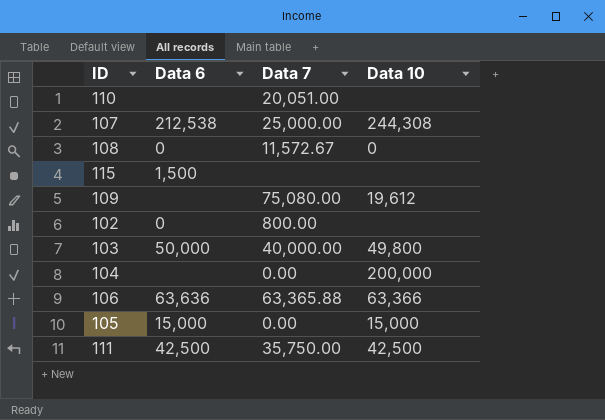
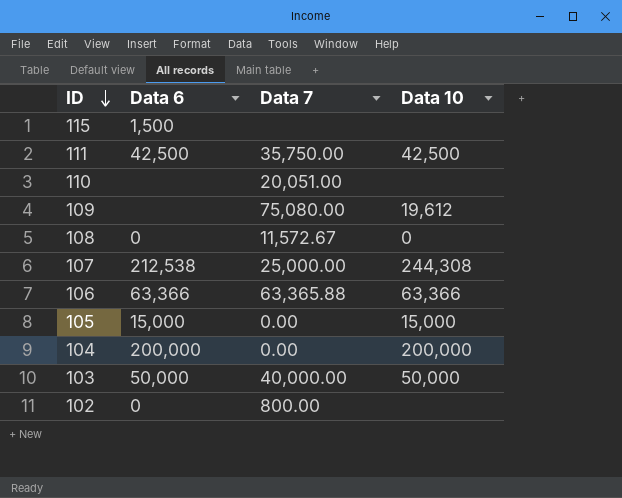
row order: none -> ID descending
106 | Data 6: 63,636 -> 63,366
104 | Data 6: none -> 200,000
103 | Data 10: 49,800 -> 50,000

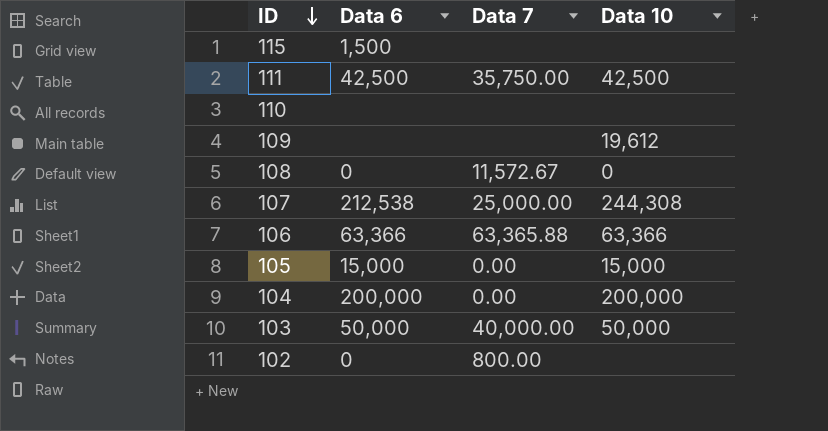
110 | Data 7: 20,051.00 -> none
109 | Data 7: 75,080.00 -> none

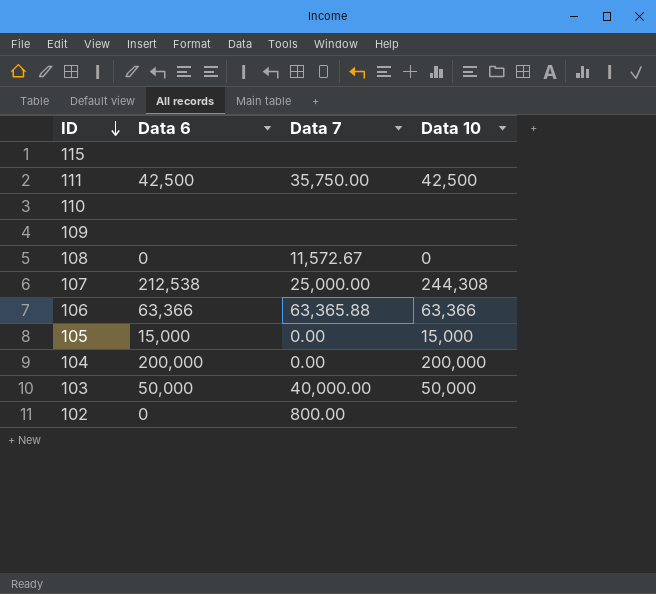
115 | Data 6: 1,500 -> none
109 | Data 10: 19,612 -> none

